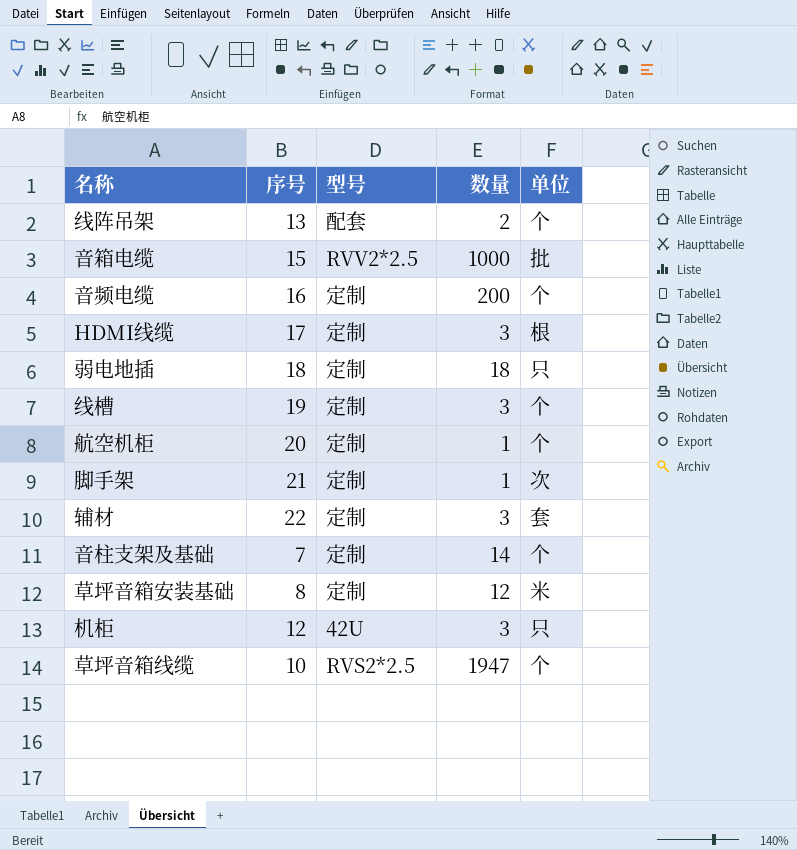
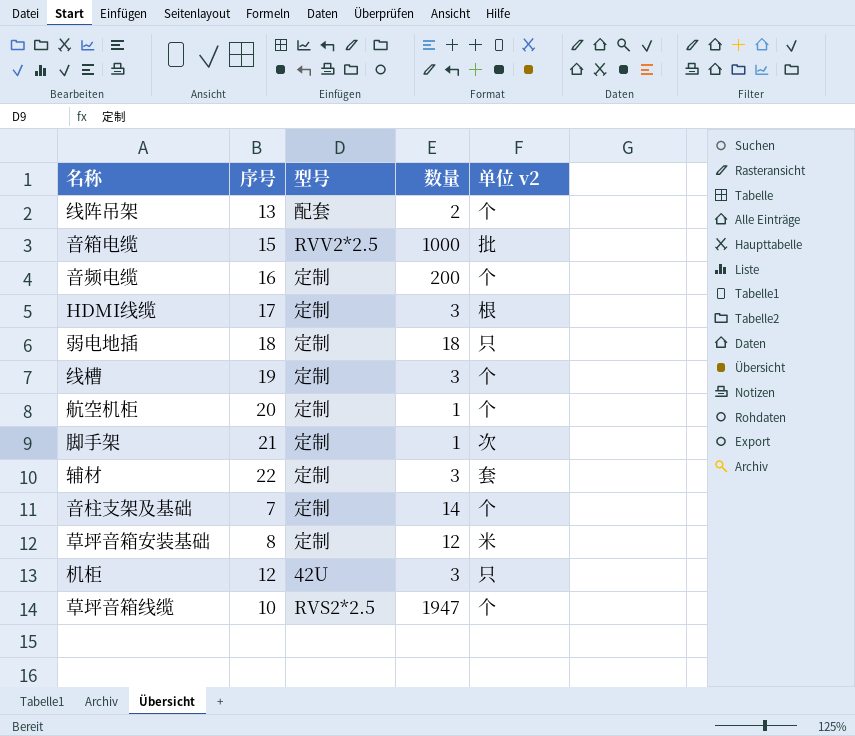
column name: 单位 -> 单位 v2

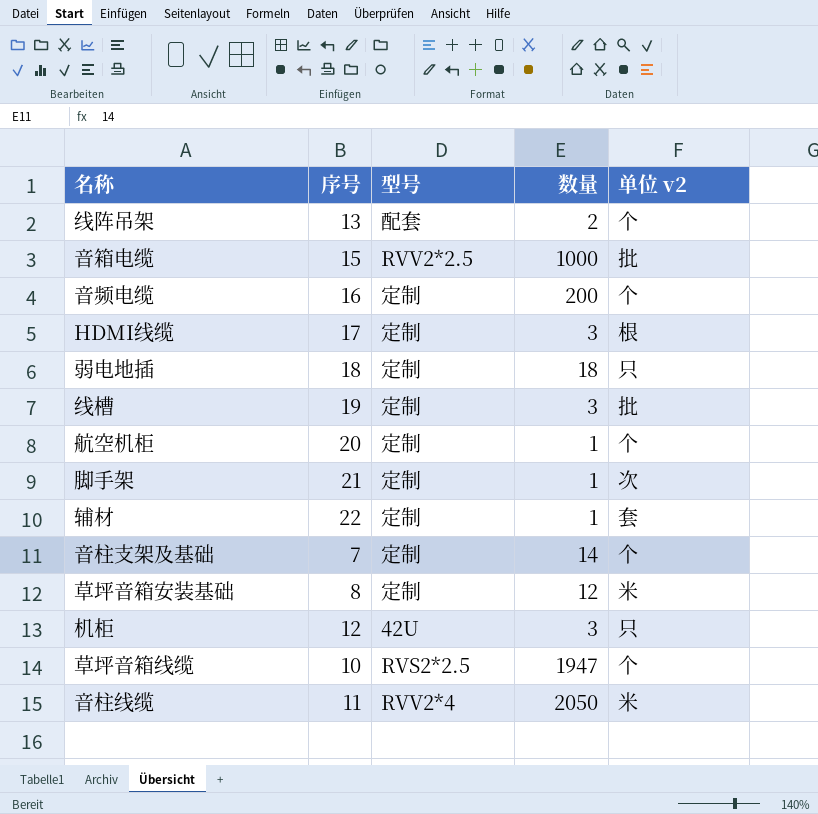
线槽 | 单位 v2: 个 -> 批
辅材 | 数量: 3 -> 1
row 音柱线缆: none -> 11 | RVV2*4 | 2050 | 米

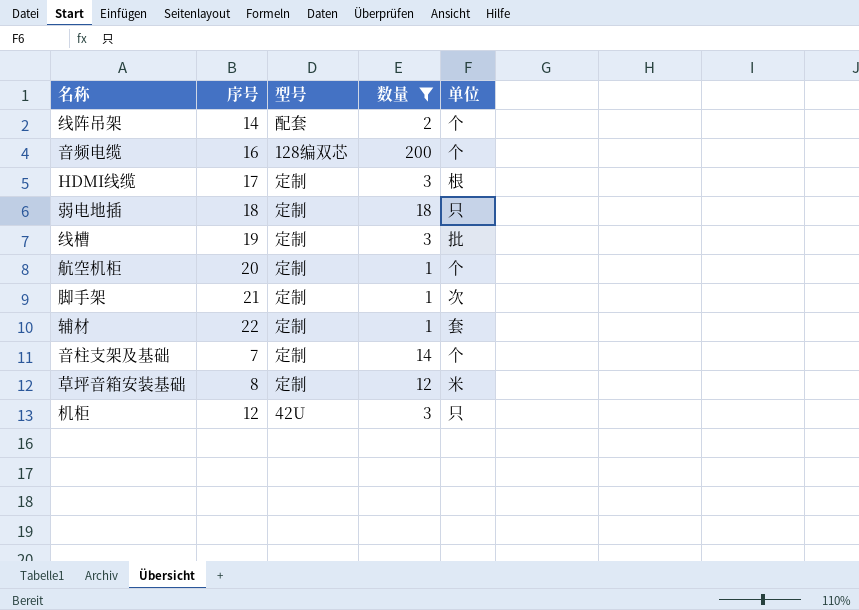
filter: none -> 数量 <= 200
column name: 单位 v2 -> 单位
线阵吊架 | 序号: 13 -> 14
音频电缆 | 型号: 定制 -> 128编双芯

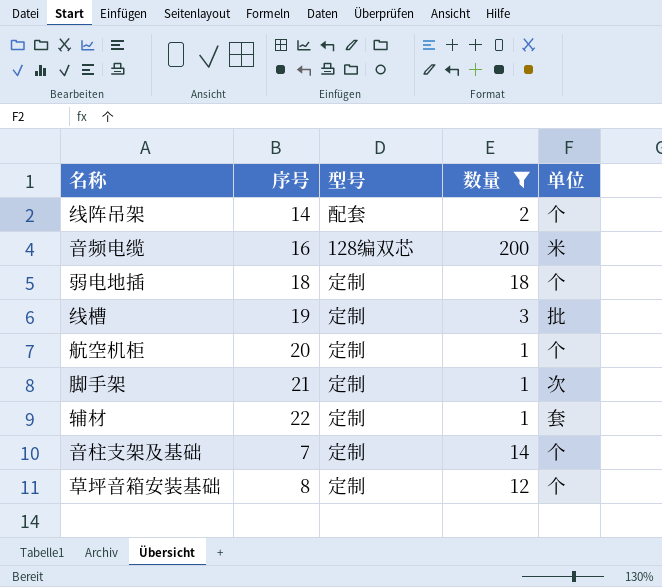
row HDMI线缆: 17 | 定制 | 3 | 根 -> none
row 机柜: 12 | 42U | 3 | 只 -> none
音频电缆 | 单位: 个 -> 米
弱电地插 | 单位: 只 -> 个
草坪音箱安装基础 | 单位: 米 -> 个

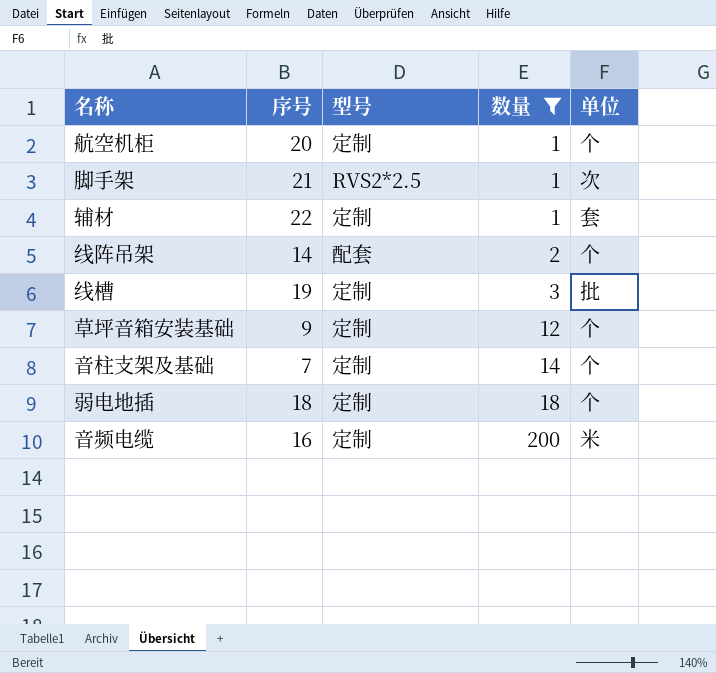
row order: none -> 数量 ascending
脚手架 | 型号: 定制 -> RVS2*2.5
草坪音箱安装基础 | 序号: 8 -> 9
音频电缆 | 型号: 128编双芯 -> 定制

